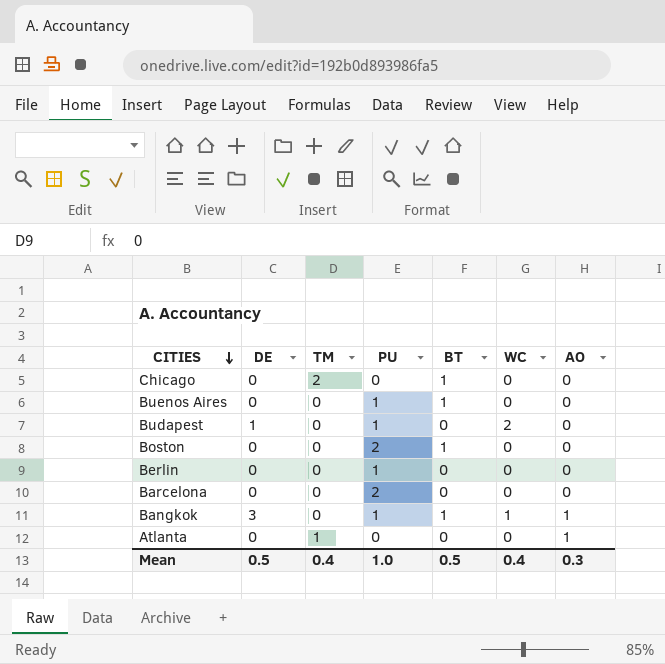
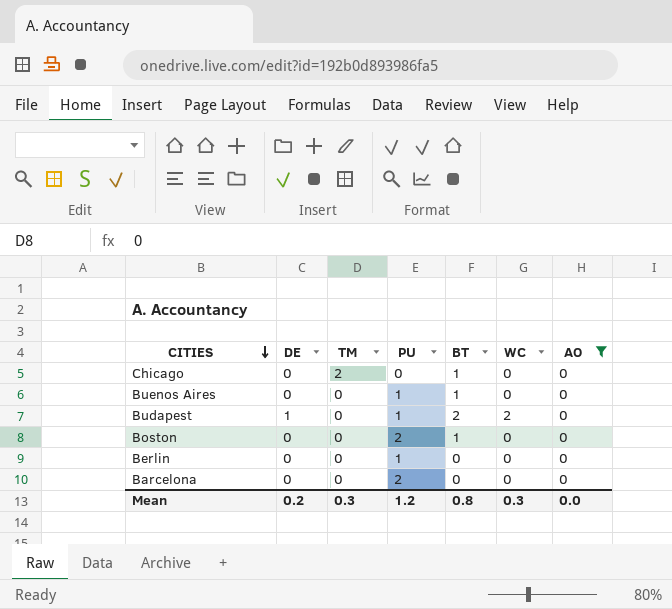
filter: none -> AO = 0
Budapest | BT: 0 -> 2
Mean | DE: 0.5 -> 0.2
Mean | TM: 0.4 -> 0.3
Mean | PU: 1.0 -> 1.2
Mean | BT: 0.5 -> 0.8
Mean | WC: 0.4 -> 0.3
Mean | AO: 0.3 -> 0.0

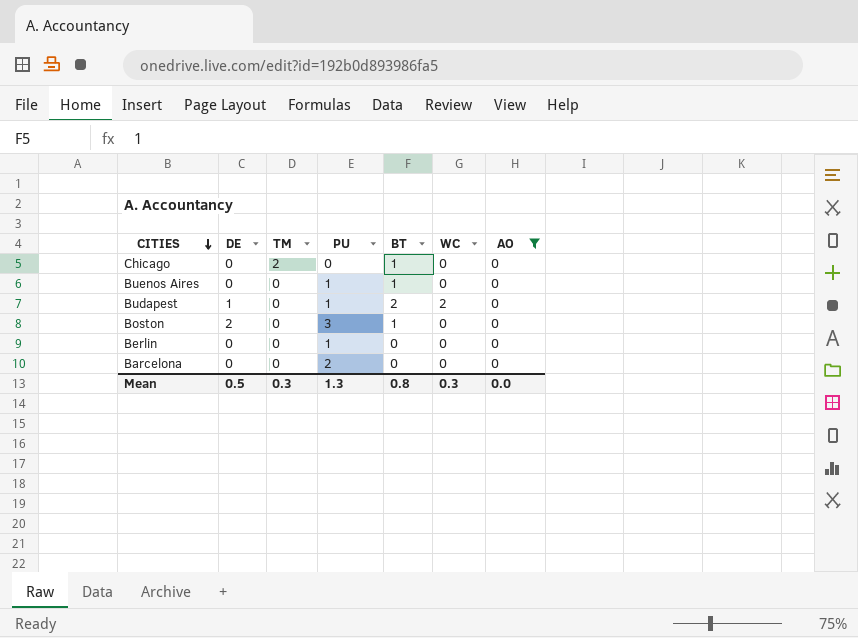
Boston | DE: 0 -> 2
Boston | PU: 2 -> 3
Mean | DE: 0.2 -> 0.5
Mean | PU: 1.2 -> 1.3

